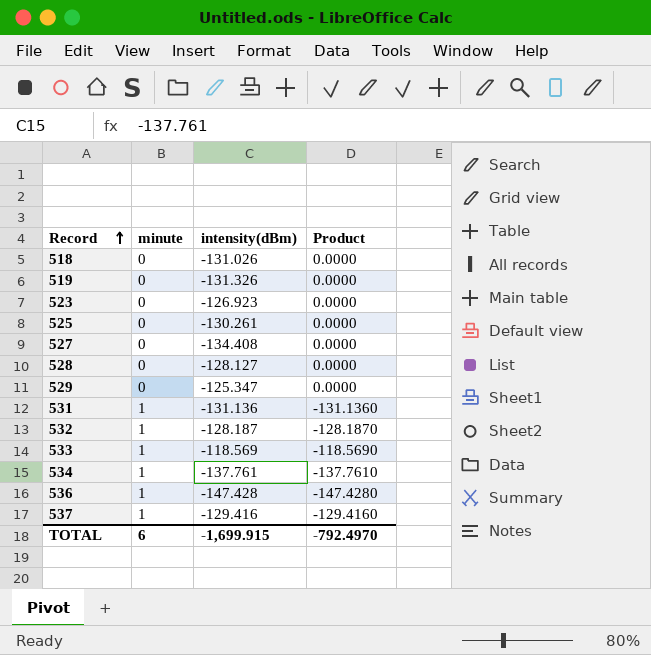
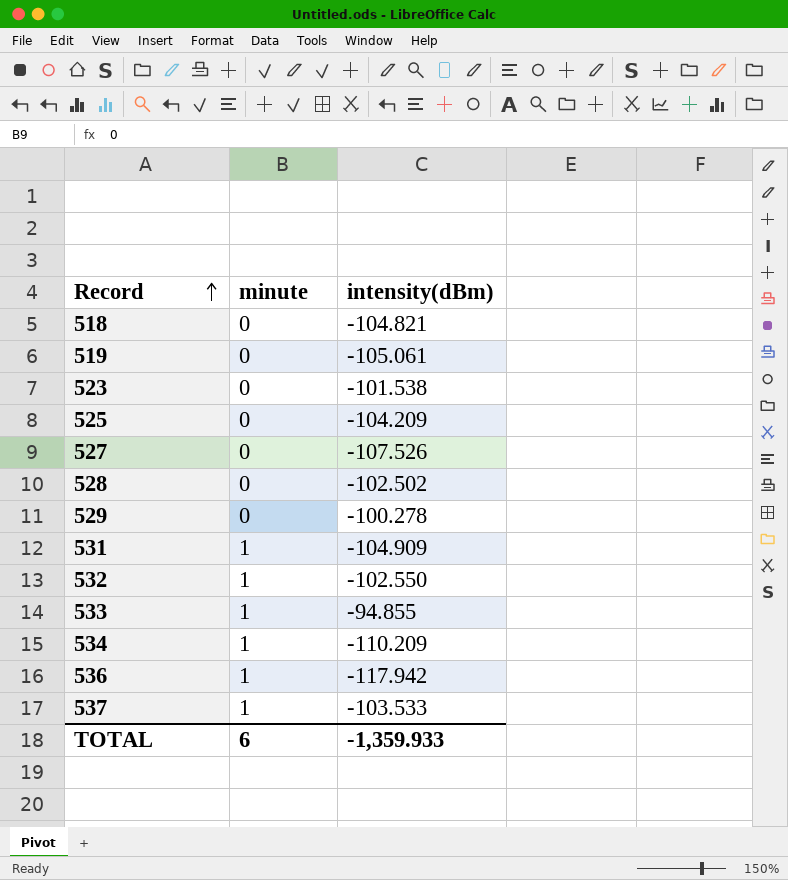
column Product | formula: [minute] * [intensity(dBm)] -> none
518 | intensity(dBm): -131.026 -> -104.821
519 | intensity(dBm): -131.326 -> -105.061
523 | intensity(dBm): -126.923 -> -101.538
525 | intensity(dBm): -130.261 -> -104.209
527 | intensity(dBm): -134.408 -> -107.526
528 | intensity(dBm): -128.127 -> -102.502
529 | intensity(dBm): -125.347 -> -100.278
531 | intensity(dBm): -131.136 -> -104.909
532 | intensity(dBm): -128.187 -> -102.550
533 | intensity(dBm): -118.569 -> -94.855
534 | intensity(dBm): -137.761 -> -110.209
536 | intensity(dBm): -147.428 -> -117.942
537 | intensity(dBm): -129.416 -> -103.533
TOTAL | intensity(dBm): -1,699.915 -> -1,359.933

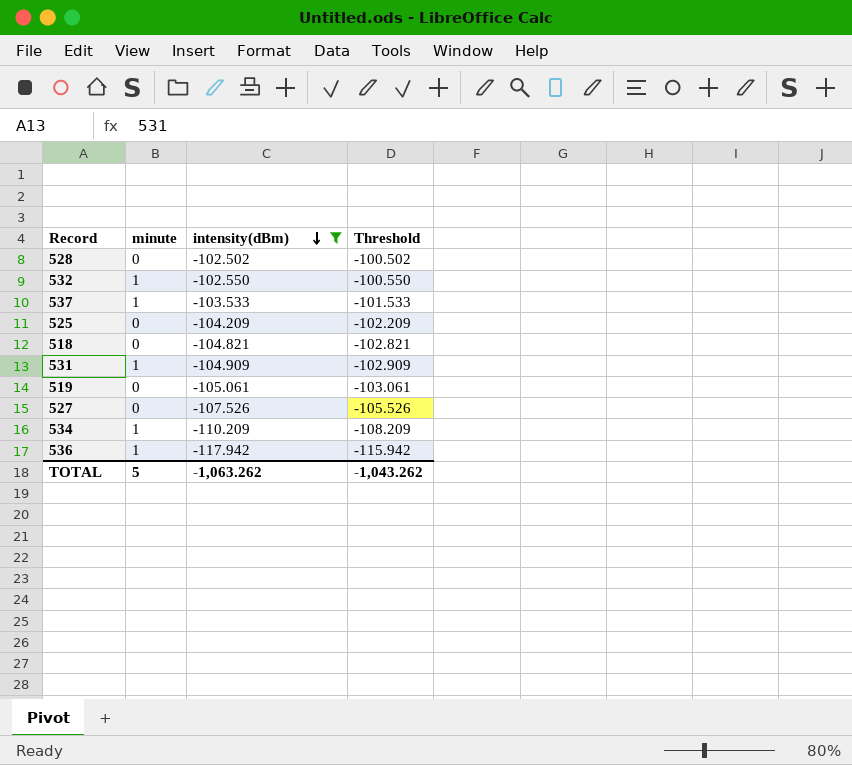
filter: none -> intensity(dBm) <= -102.502
row order: Record ascending -> intensity(dBm) descending
column Threshold | formula: none -> [intensity(dBm)] + 2
TOTAL | minute: 6 -> 5
TOTAL | intensity(dBm): -1,359.933 -> -1,063.262

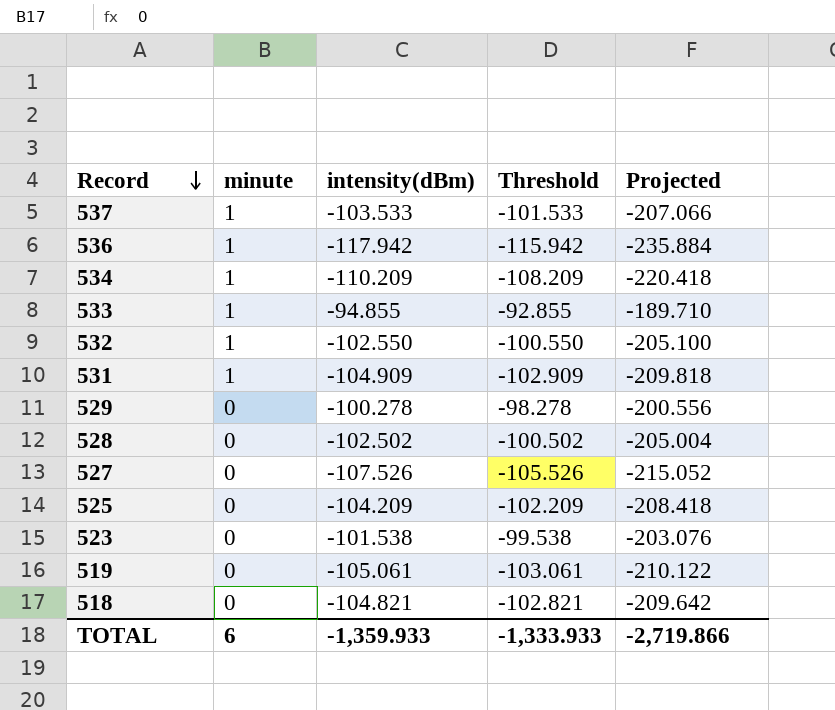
filter: intensity(dBm) <= -102.502 -> none
row order: intensity(dBm) descending -> Record descending
column Projected | formula: none -> [intensity(dBm)] * 2
TOTAL | minute: 5 -> 6
TOTAL | intensity(dBm): -1,063.262 -> -1,359.933
TOTAL | Threshold: -1,043.262 -> -1,333.933

